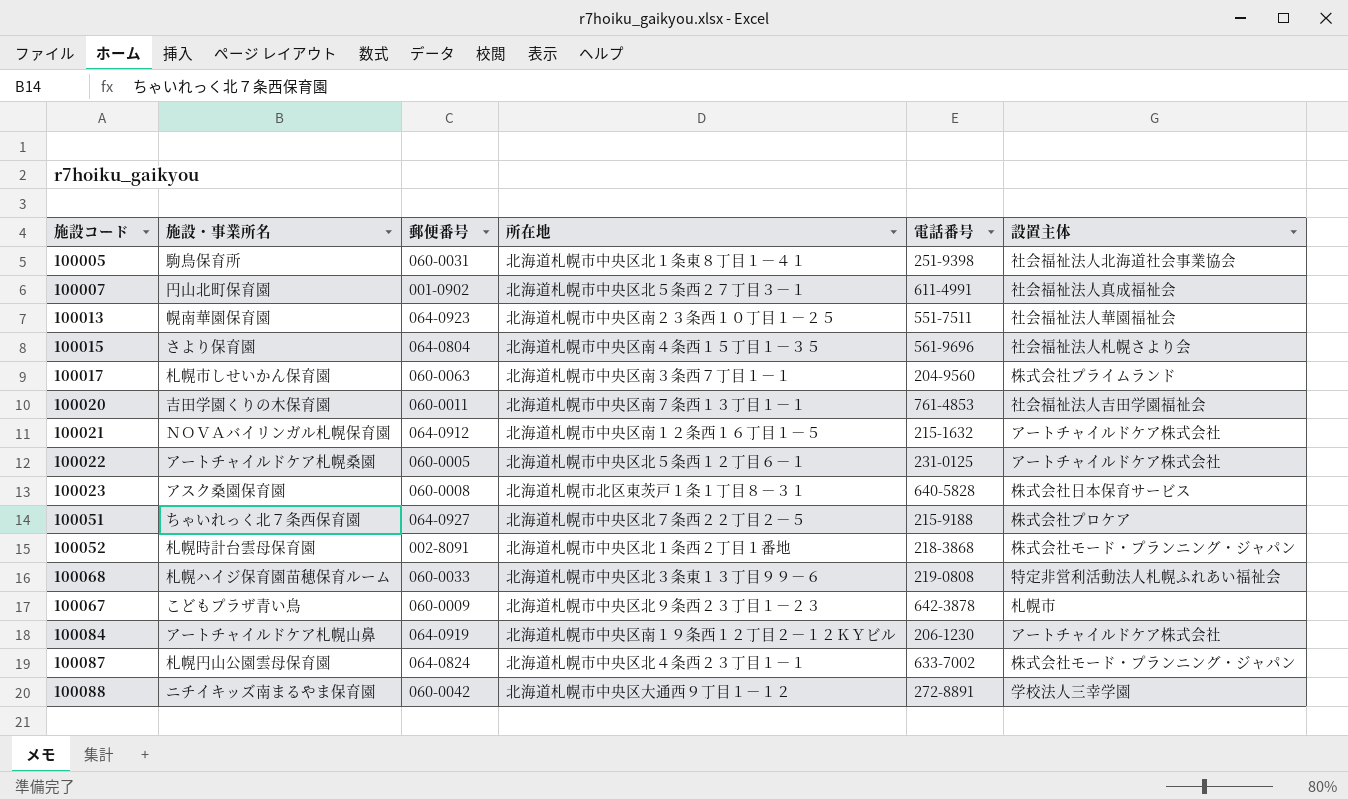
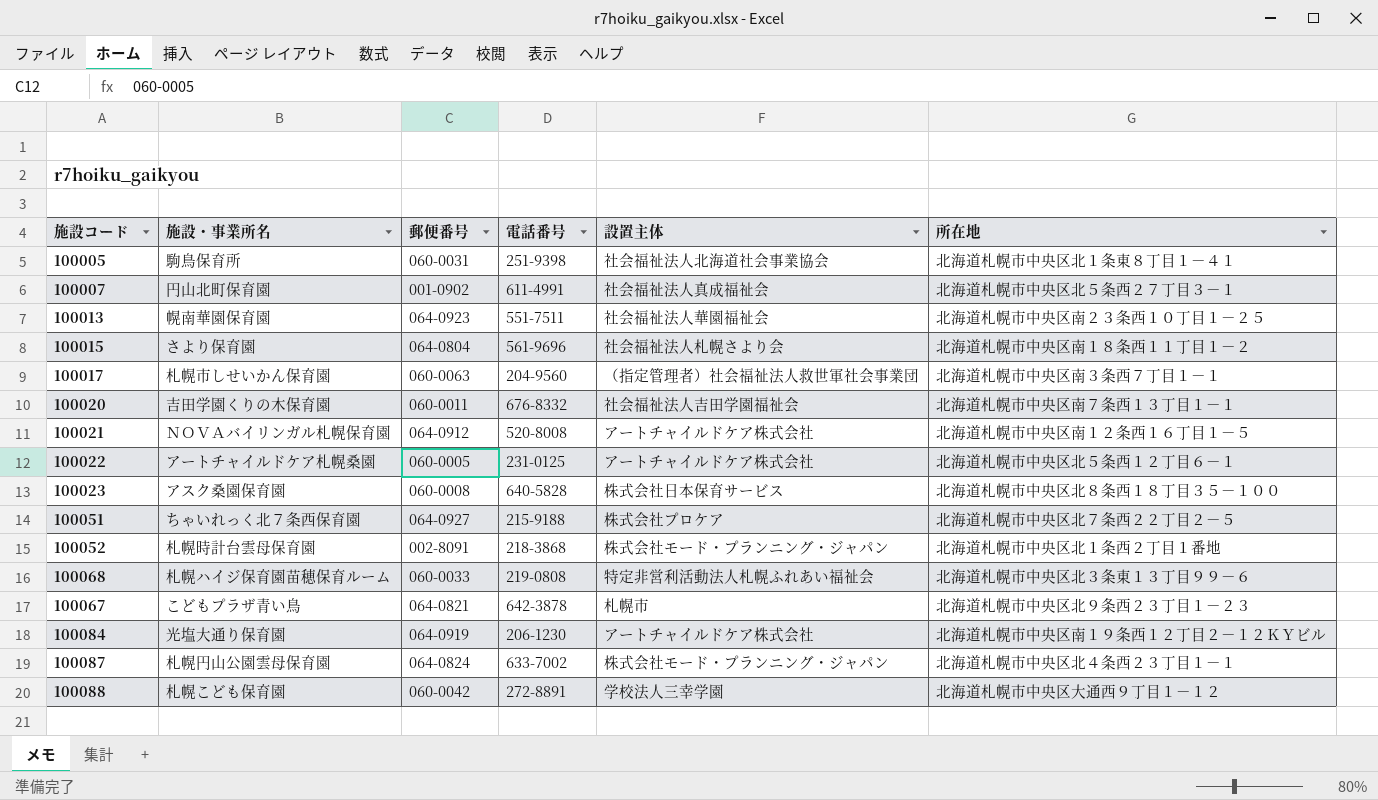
column 所在地 | position: 4 -> 6
100015 | 所在地: 北海道札幌市中央区南４条西１５丁目１－３５ -> 北海道札幌市中央区南１８条西１１丁目１－２
100017 | 設置主体: 株式会社プライムランド -> （指定管理者）社会福祉法人救世軍社会事業団
100020 | 電話番号: 761-4853 -> 676-8332
100021 | 電話番号: 215-1632 -> 520-8008
100023 | 所在地: 北海道札幌市北区東茨戸１条１丁目８－３１ -> 北海道札幌市中央区北８条西１８丁目３５－１００
100067 | 郵便番号: 060-0009 -> 064-0821
100084 | 施設・事業所名: アートチャイルドケア札幌山鼻 -> 光塩大通り保育園
100088 | 施設・事業所名: ニチイキッズ南まるやま保育園 -> 札幌こども保育園

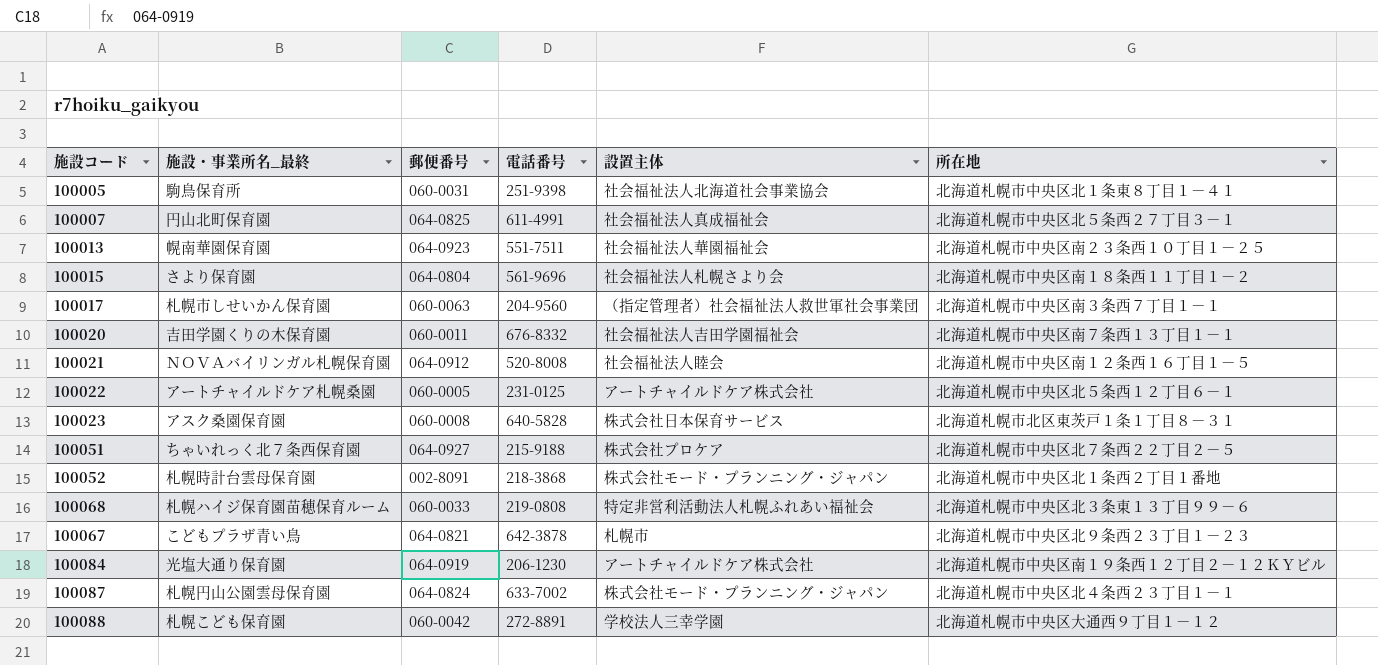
column name: 施設・事業所名 -> 施設・事業所名_最終
100007 | 郵便番号: 001-0902 -> 064-0825
100021 | 設置主体: アートチャイルドケア株式会社 -> 社会福祉法人睦会
100023 | 所在地: 北海道札幌市中央区北８条西１８丁目３５－１００ -> 北海道札幌市北区東茨戸１条１丁目８－３１

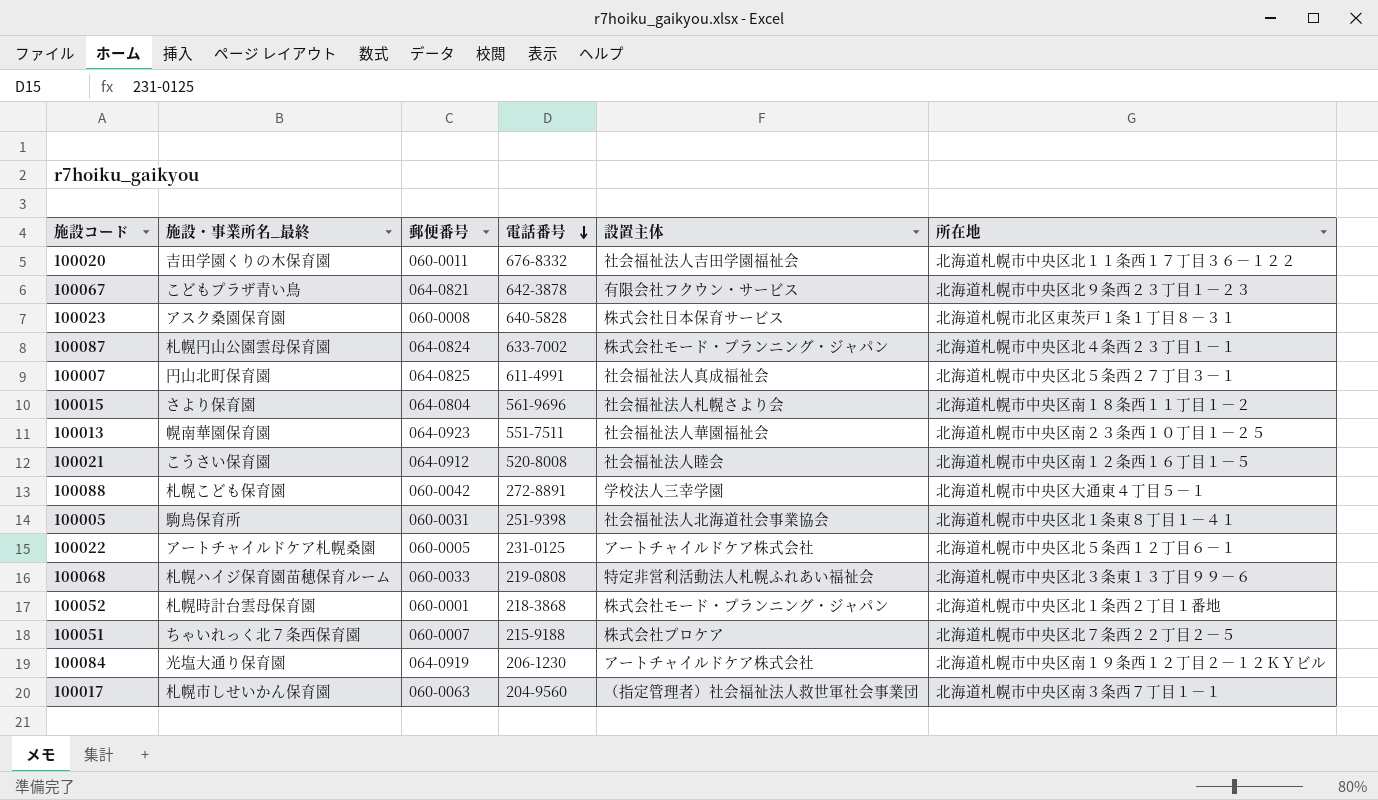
row order: none -> 電話番号 descending
100020 | 所在地: 北海道札幌市中央区南７条西１３丁目１－１ -> 北海道札幌市中央区北１１条西１７丁目３６－１２２
100067 | 設置主体: 札幌市 -> 有限会社フクウン・サービス
100021 | 施設・事業所名_最終: ＮＯＶＡバイリンガル札幌保育園 -> こうさい保育園
100088 | 所在地: 北海道札幌市中央区大通西９丁目１－１２ -> 北海道札幌市中央区大通東４丁目５－１
100052 | 郵便番号: 002-8091 -> 060-0001
100051 | 郵便番号: 064-0927 -> 060-0007

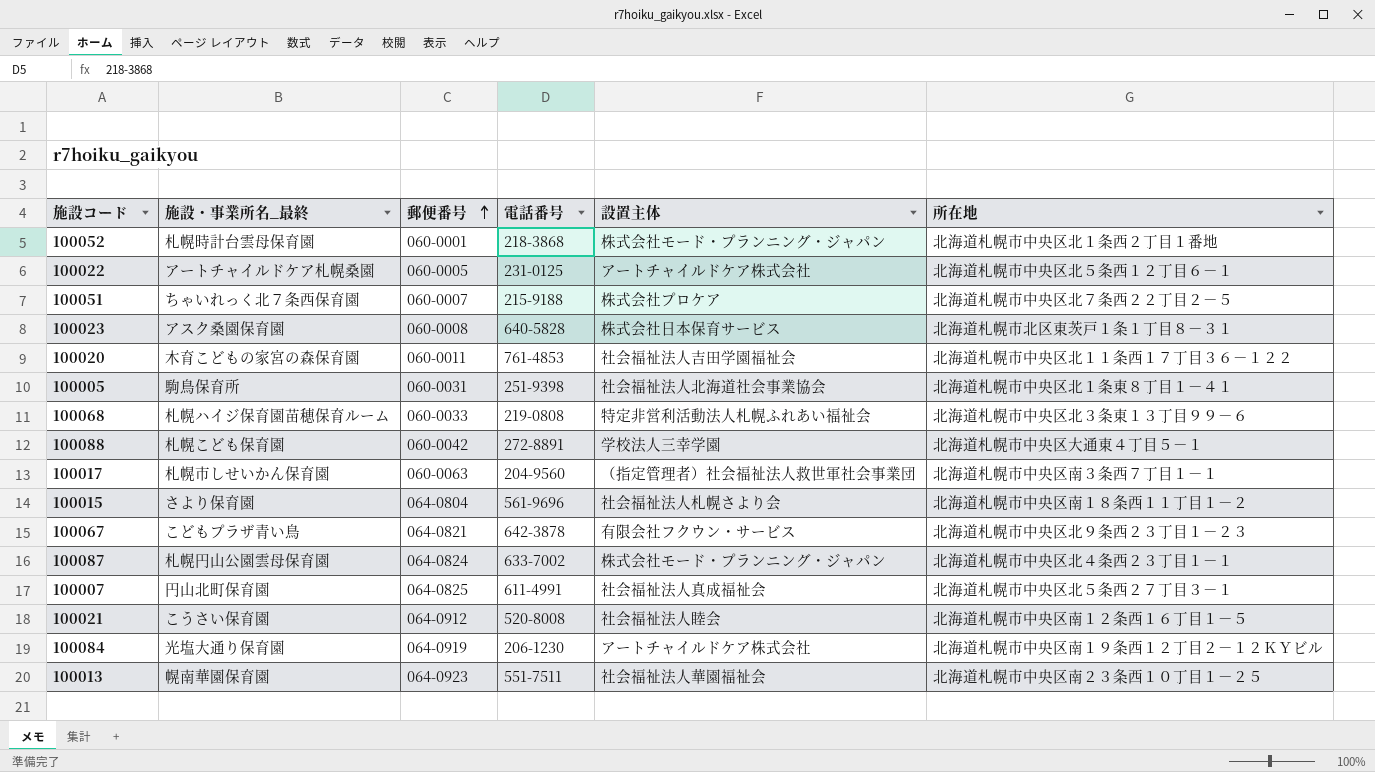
row order: 電話番号 descending -> 郵便番号 ascending
100020 | 施設・事業所名_最終: 吉田学園くりの木保育園 -> 木育こどもの家宮の森保育園
100020 | 電話番号: 676-8332 -> 761-4853

